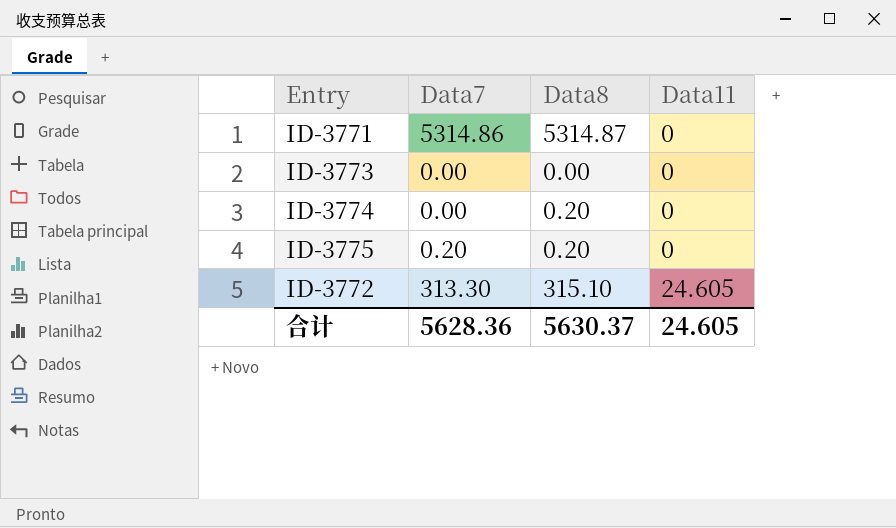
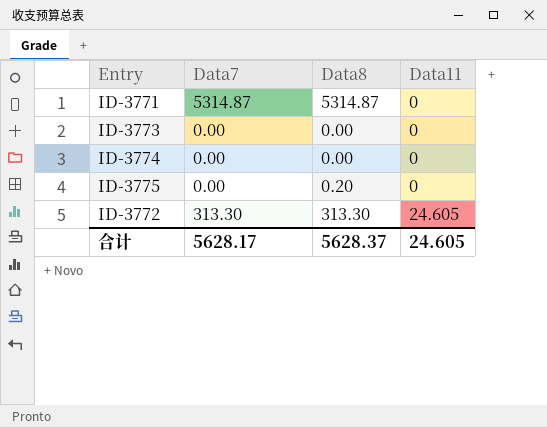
ID-3771 | Data7: 5314.86 -> 5314.87
ID-3774 | Data8: 0.20 -> 0.00
ID-3775 | Data7: 0.20 -> 0.00
ID-3772 | Data8: 315.10 -> 313.30
合计 | Data7: 5628.36 -> 5628.17
合计 | Data8: 5630.37 -> 5628.37

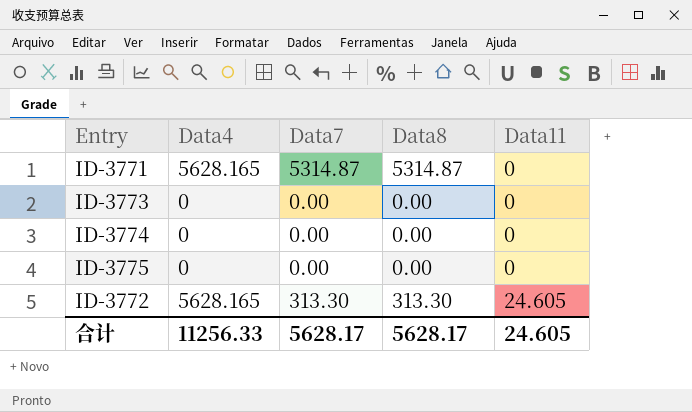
column Data4 | position: none -> 2
ID-3775 | Data8: 0.20 -> 0.00
合计 | Data8: 5628.37 -> 5628.17

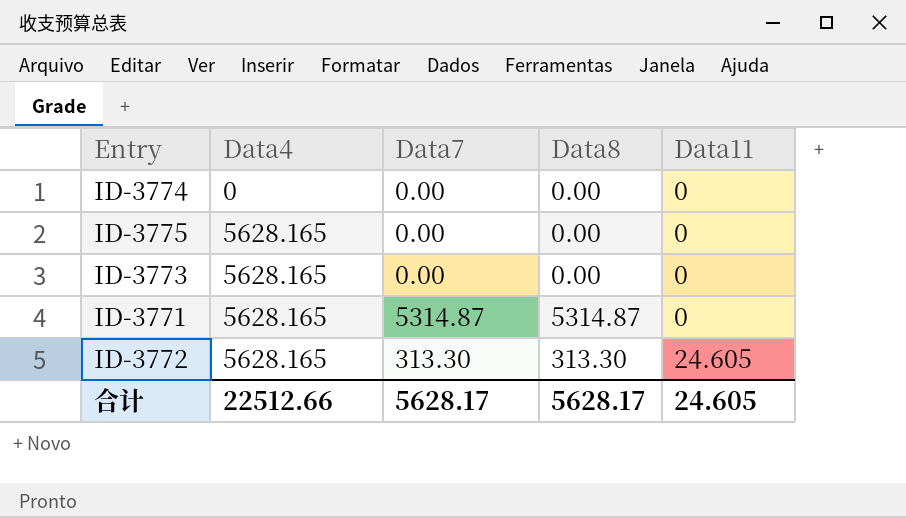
row order: Data11 ascending -> Data4 ascending
ID-3775 | Data4: 0 -> 5628.165
ID-3773 | Data4: 0 -> 5628.165
合计 | Data4: 11256.33 -> 22512.66

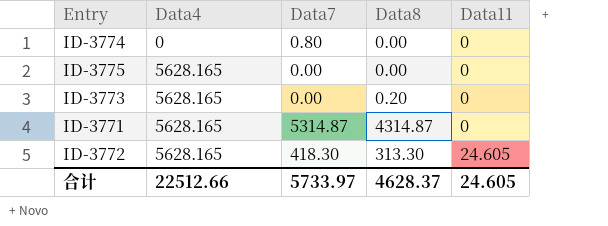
ID-3774 | Data7: 0.00 -> 0.80
ID-3773 | Data8: 0.00 -> 0.20
ID-3771 | Data8: 5314.87 -> 4314.87
ID-3772 | Data7: 313.30 -> 418.30
合计 | Data7: 5628.17 -> 5733.97
合计 | Data8: 5628.17 -> 4628.37

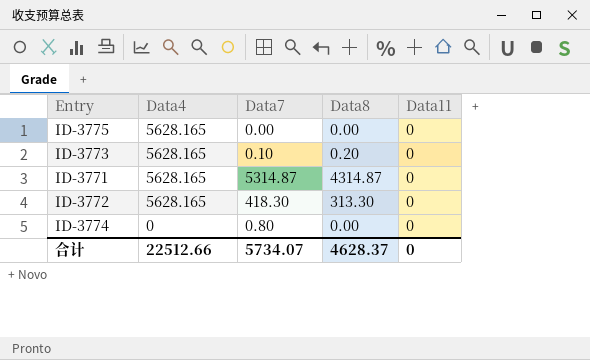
row order: Data4 ascending -> Data4 descending
ID-3773 | Data7: 0.00 -> 0.10
ID-3772 | Data11: 24.605 -> 0
合计 | Data7: 5733.97 -> 5734.07
合计 | Data11: 24.605 -> 0

